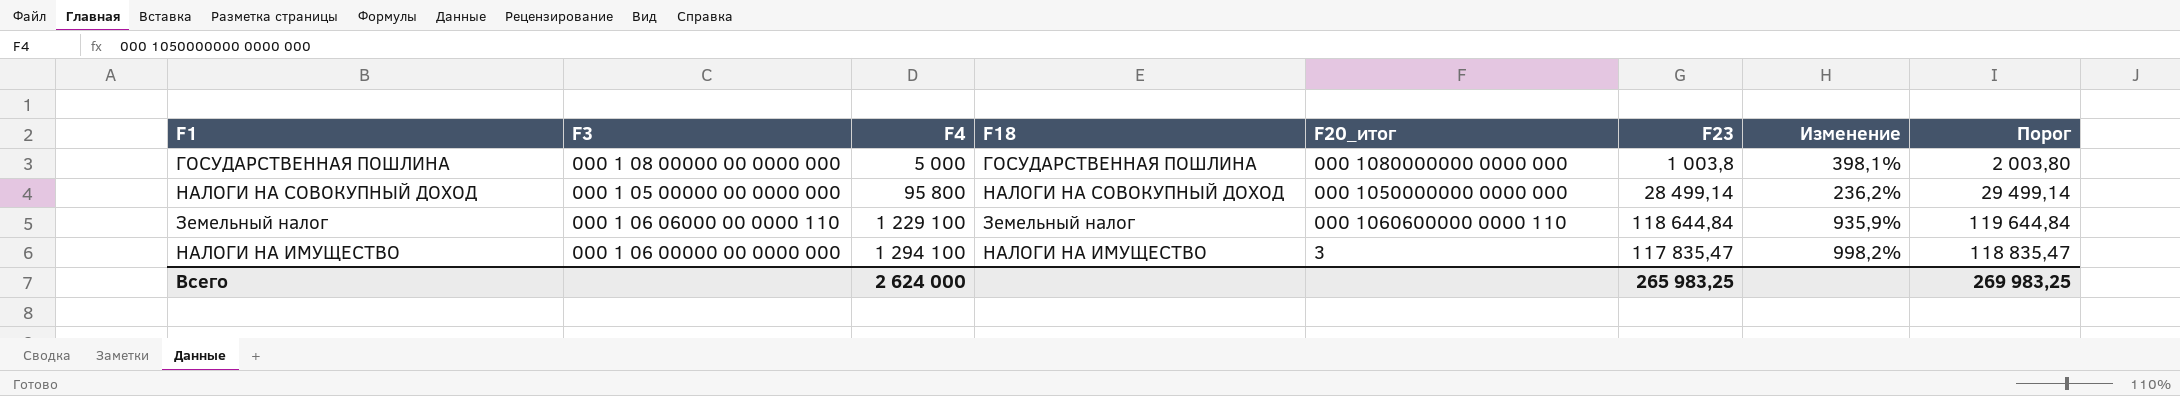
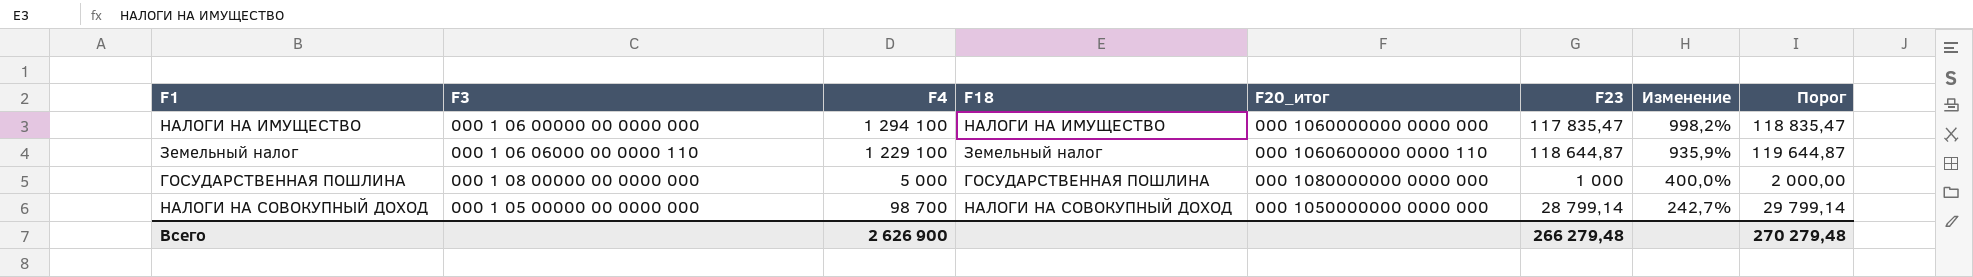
row order: F4 ascending -> Изменение descending
НАЛОГИ НА ИМУЩЕСТВО | F20_итог: 3 -> 000 1060000000 0000 000
Земельный налог | F23: 118 644,84 -> 118 644,87
Земельный налог | Порог: 119 644,84 -> 119 644,87
ГОСУДАРСТВЕННАЯ ПОШЛИНА | F23: 1 003,8 -> 1 000
ГОСУДАРСТВЕННАЯ ПОШЛИНА | Изменение: 398,1% -> 400,0%
ГОСУДАРСТВЕННАЯ ПОШЛИНА | Порог: 2 003,80 -> 2 000,00
НАЛОГИ НА СОВОКУПНЫЙ ДОХОД | F4: 95 800 -> 98 700
НАЛОГИ НА СОВОКУПНЫЙ ДОХОД | F23: 28 499,14 -> 28 799,14
НАЛОГИ НА СОВОКУПНЫЙ ДОХОД | Изменение: 236,2% -> 242,7%
НАЛОГИ НА СОВОКУПНЫЙ ДОХОД | Порог: 29 499,14 -> 29 799,14
Всего | F4: 2 624 000 -> 2 626 900
Всего | F23: 265 983,25 -> 266 279,48
Всего | Порог: 269 983,25 -> 270 279,48

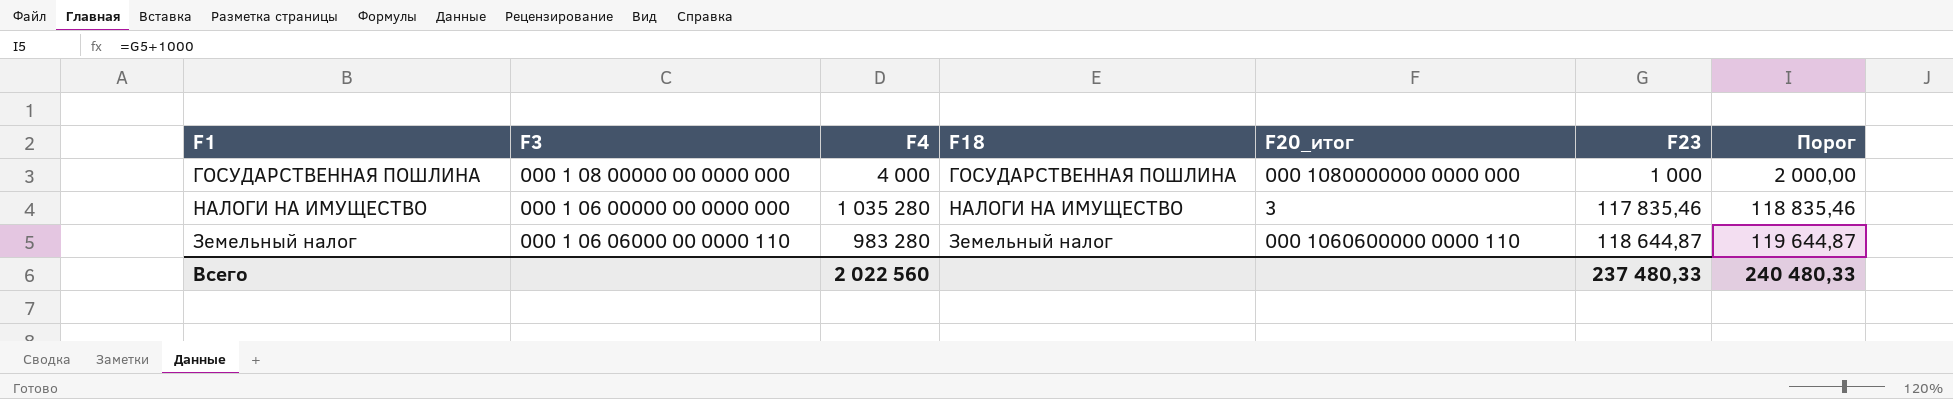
row order: Изменение descending -> F23 ascending
column Изменение | formula: ([F4] - [F23]) / [F23] -> none
row НАЛОГИ НА СОВОКУПНЫЙ ДОХОД: 000 1 05 00000 00 0000 000 | 98 700 | НАЛОГИ НА СОВОКУПНЫЙ ДОХОД | 000 1050000000 0000 000 | 28 799,14 | 242,7% | 29 799,14 -> none
ГОСУДАРСТВЕННАЯ ПОШЛИНА | F4: 5 000 -> 4 000
НАЛОГИ НА ИМУЩЕСТВО | F4: 1 294 100 -> 1 035 280
НАЛОГИ НА ИМУЩЕСТВО | F20_итог: 000 1060000000 0000 000 -> 3
НАЛОГИ НА ИМУЩЕСТВО | F23: 117 835,47 -> 117 835,46
НАЛОГИ НА ИМУЩЕСТВО | Порог: 118 835,47 -> 118 835,46
Земельный налог | F4: 1 229 100 -> 983 280
Всего | F4: 2 626 900 -> 2 022 560
Всего | F23: 266 279,48 -> 237 480,33
Всего | Порог: 270 279,48 -> 240 480,33

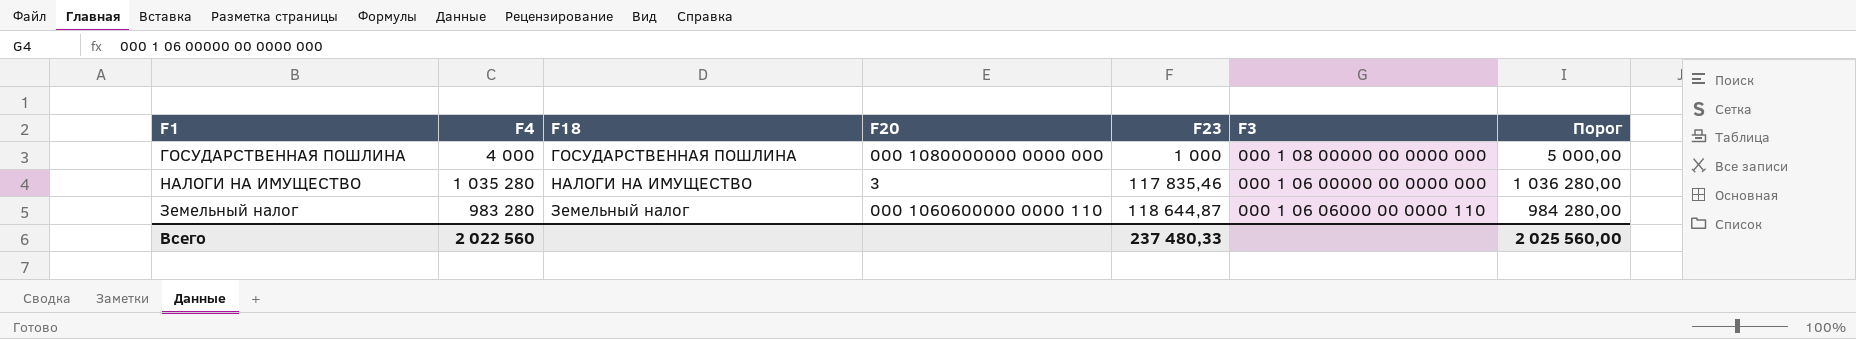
column name: F20_итог -> F20
column F3 | position: 2 -> 6
column Порог | formula: [F23] + 1000 -> [F4] + 1000
Всего | Порог: 240 480,33 -> 2 025 560,00

